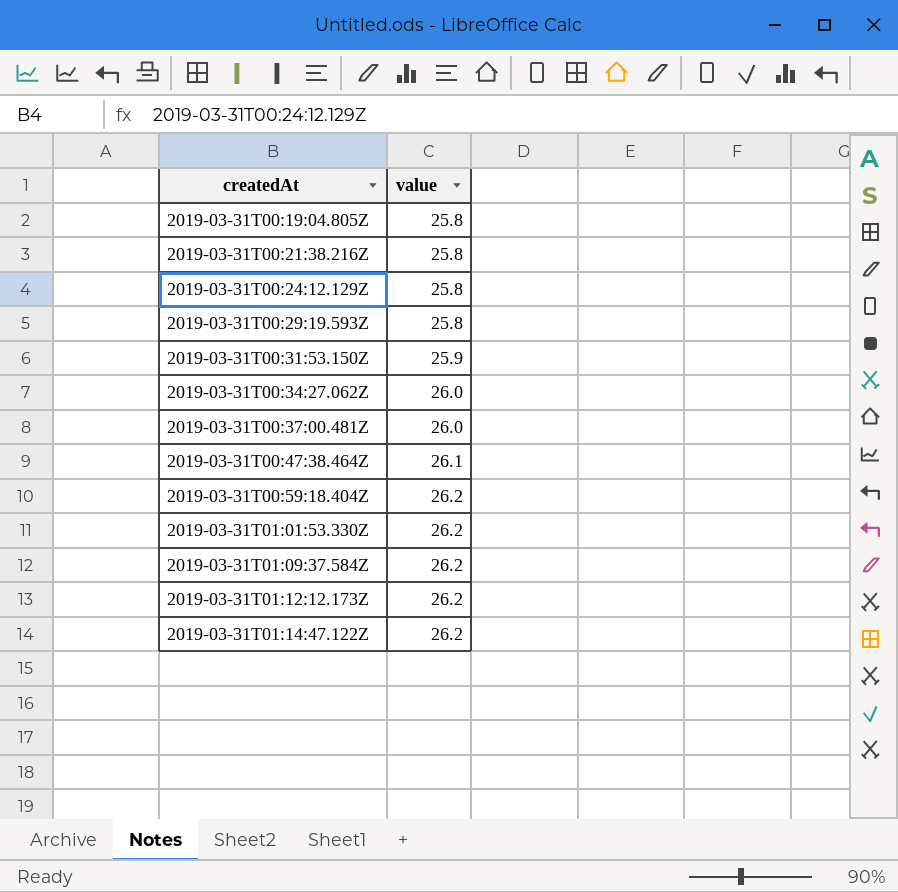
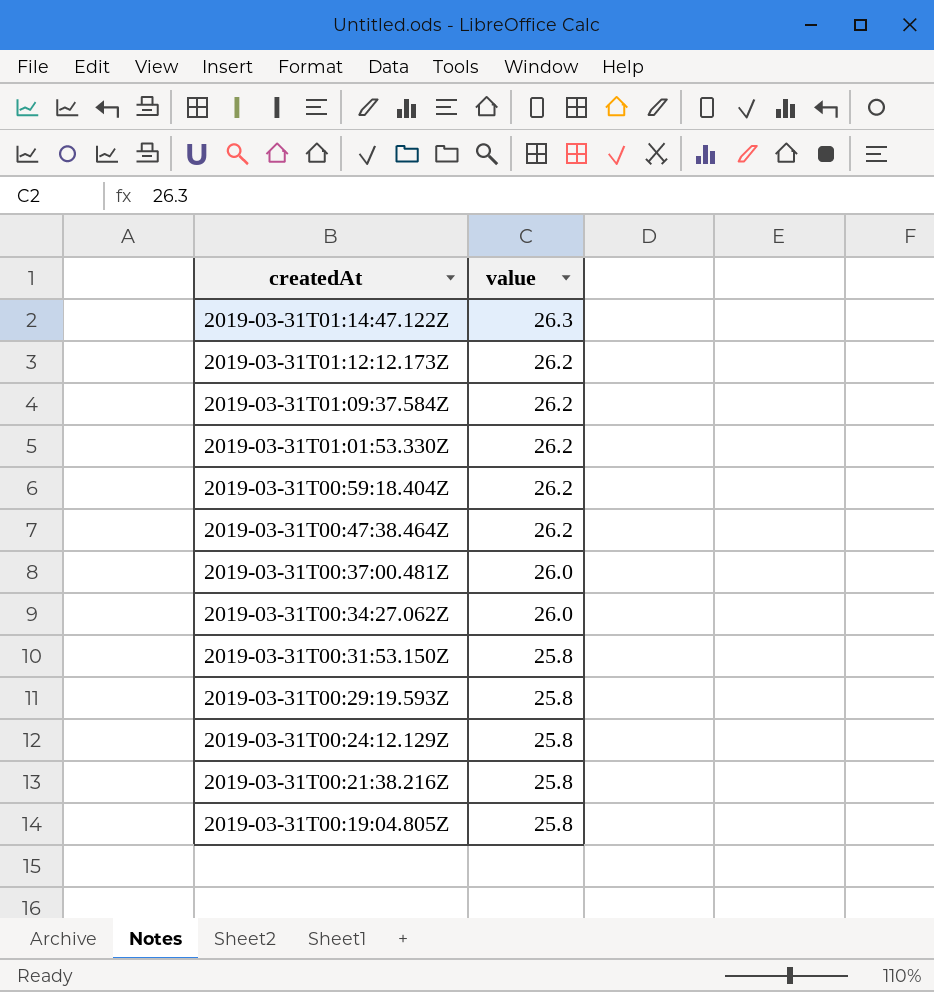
row order: createdAt ascending -> createdAt descending
2019-03-31T01:14:47.122Z | value: 26.2 -> 26.3
2019-03-31T00:47:38.464Z | value: 26.1 -> 26.2
2019-03-31T00:31:53.150Z | value: 25.9 -> 25.8

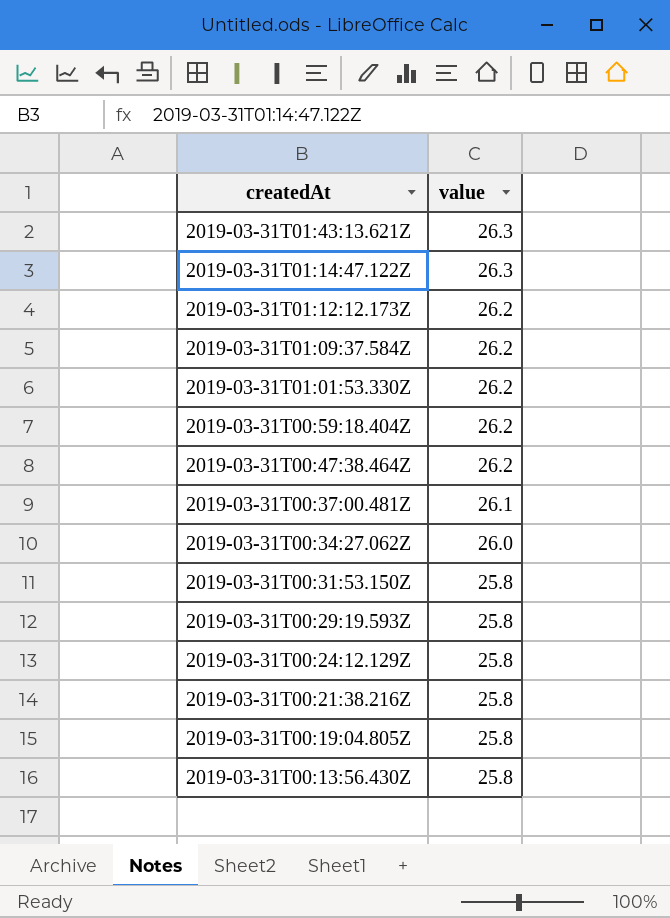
row 2019-03-31T01:43:13.621Z: none -> 26.3
2019-03-31T00:37:00.481Z | value: 26.0 -> 26.1
row 2019-03-31T00:13:56.430Z: none -> 25.8

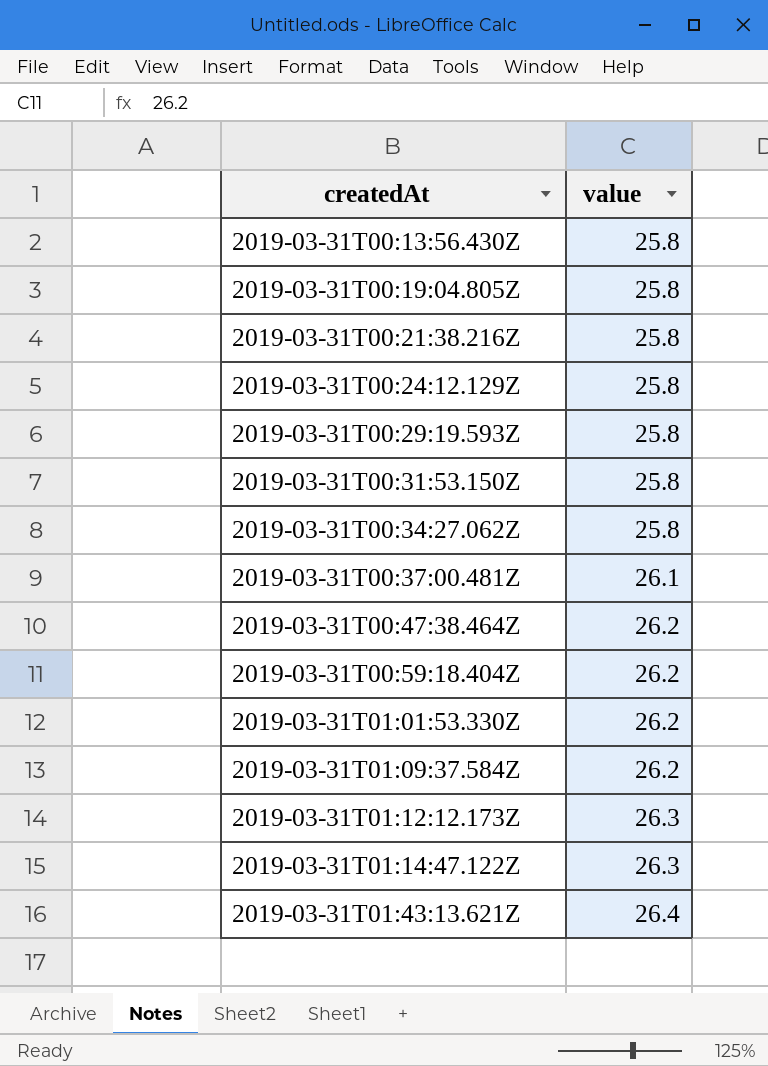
row order: createdAt descending -> createdAt ascending
2019-03-31T00:34:27.062Z | value: 26.0 -> 25.8
2019-03-31T01:12:12.173Z | value: 26.2 -> 26.3
2019-03-31T01:43:13.621Z | value: 26.3 -> 26.4

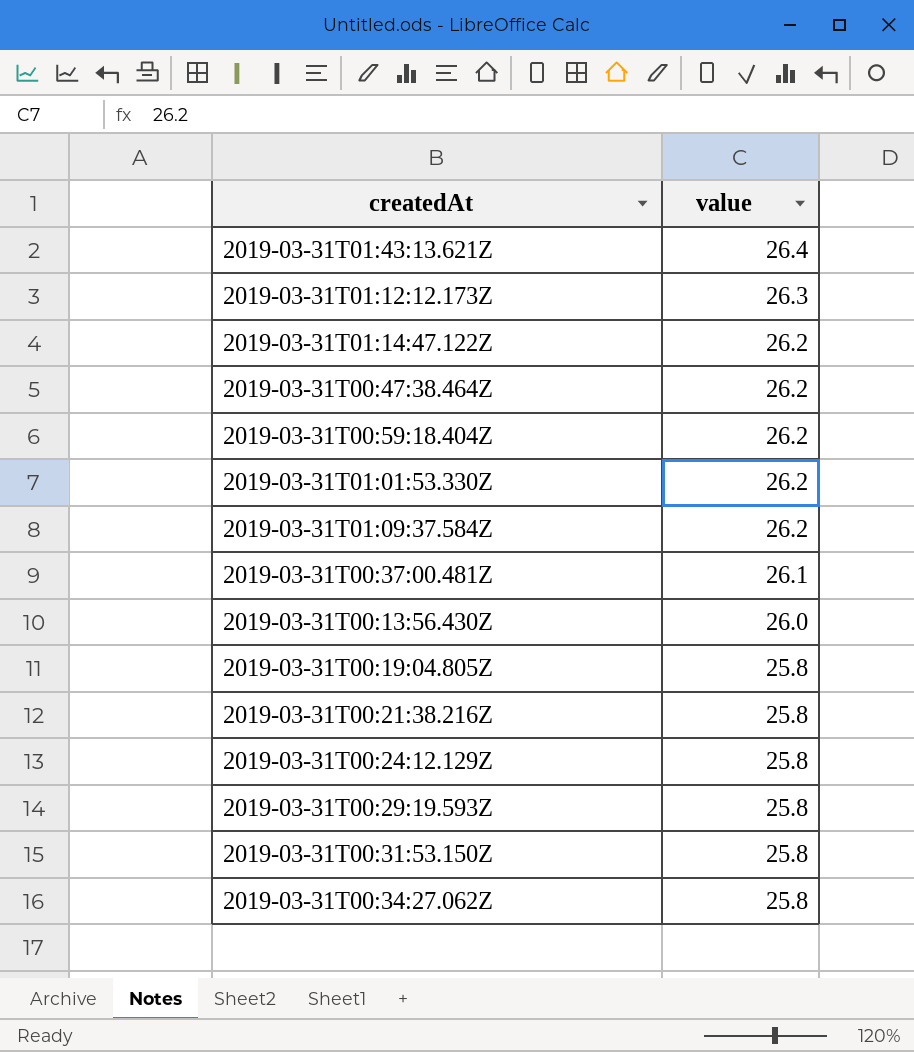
row order: createdAt ascending -> value descending
2019-03-31T01:14:47.122Z | value: 26.3 -> 26.2
2019-03-31T00:13:56.430Z | value: 25.8 -> 26.0

